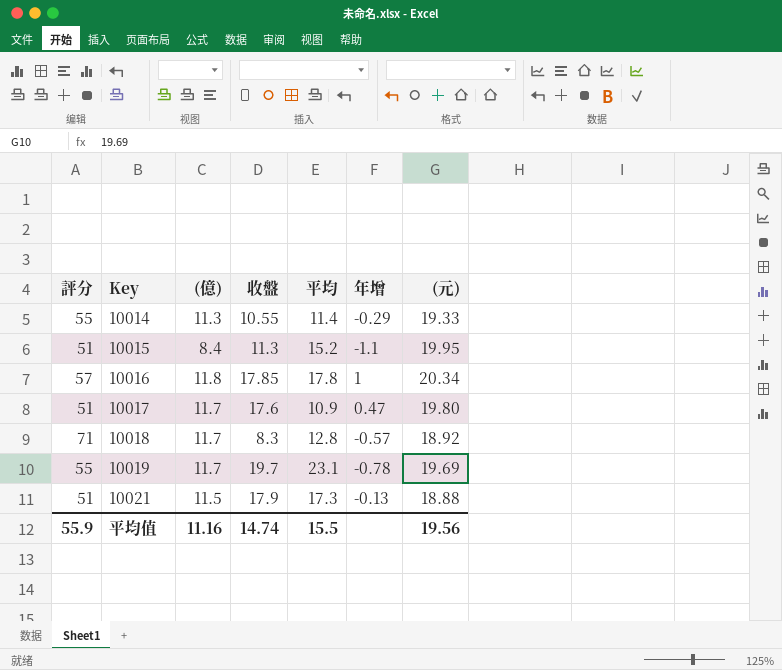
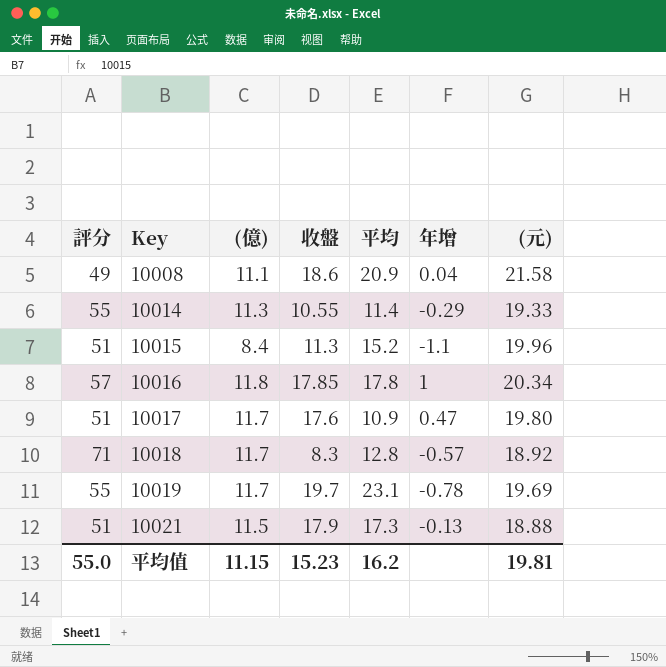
row 10008: none -> 49 | 11.1 | 18.6 | 20.9 | 0.04 | 21.58
10015 | (元): 19.95 -> 19.96
平均值 | 評分: 55.9 -> 55.0
平均值 | (億): 11.16 -> 11.15
平均值 | 收盤: 14.74 -> 15.23
平均值 | 平均: 15.5 -> 16.2
平均值 | (元): 19.56 -> 19.81

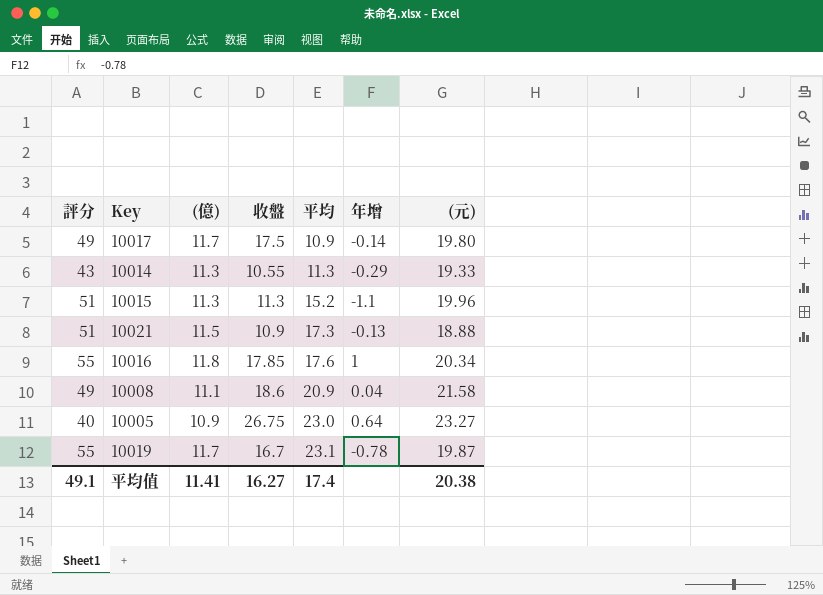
row order: Key ascending -> 平均 ascending
row 10018: 71 | 11.7 | 8.3 | 12.8 | -0.57 | 18.92 -> none
10017 | 評分: 51 -> 49
10017 | 收盤: 17.6 -> 17.5
10017 | 年增: 0.47 -> -0.14
10014 | 評分: 55 -> 43
10014 | 平均: 11.4 -> 11.3
10015 | (億): 8.4 -> 11.3
10021 | 收盤: 17.9 -> 10.9
10016 | 評分: 57 -> 55
10016 | 平均: 17.8 -> 17.6
row 10005: none -> 40 | 10.9 | 26.75 | 23.0 | 0.64 | 23.27
10019 | 收盤: 19.7 -> 16.7
10019 | (元): 19.69 -> 19.87
平均值 | 評分: 55.0 -> 49.1
平均值 | (億): 11.15 -> 11.41
平均值 | 收盤: 15.23 -> 16.27
平均值 | 平均: 16.2 -> 17.4
平均值 | (元): 19.81 -> 20.38

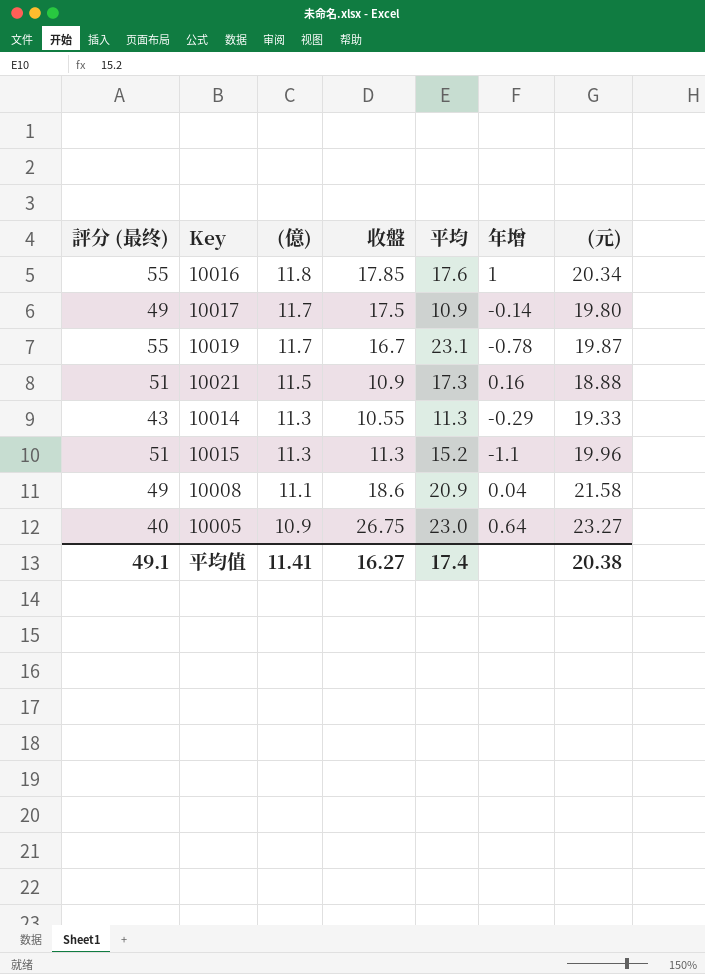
row order: 平均 ascending -> (億) descending
column name: 評分 -> 評分 (最终)
10021 | 年增: -0.13 -> 0.16

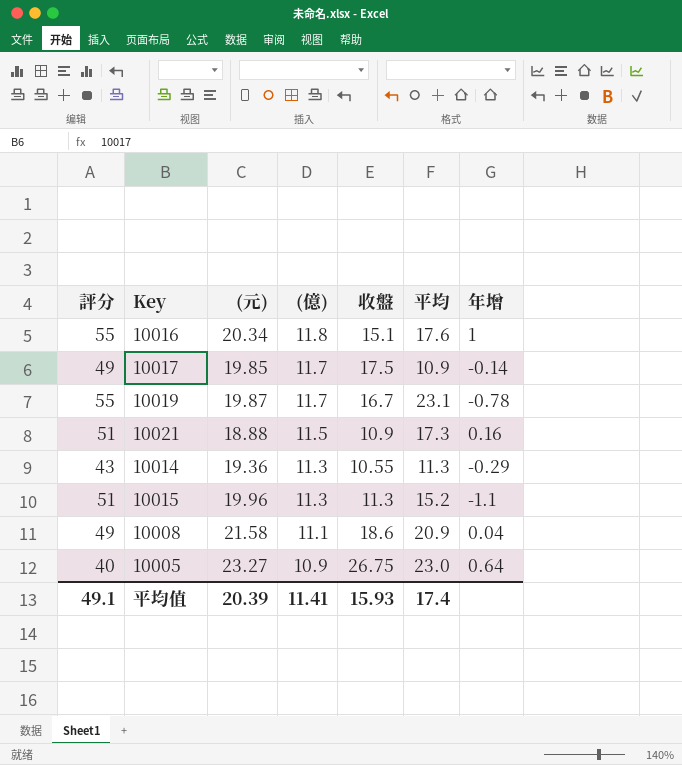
column name: 評分 (最终) -> 評分
column (元) | position: 7 -> 3
10016 | 收盤: 17.85 -> 15.1
10017 | (元): 19.80 -> 19.85
10014 | (元): 19.33 -> 19.36
平均值 | (元): 20.38 -> 20.39
平均值 | 收盤: 16.27 -> 15.93

